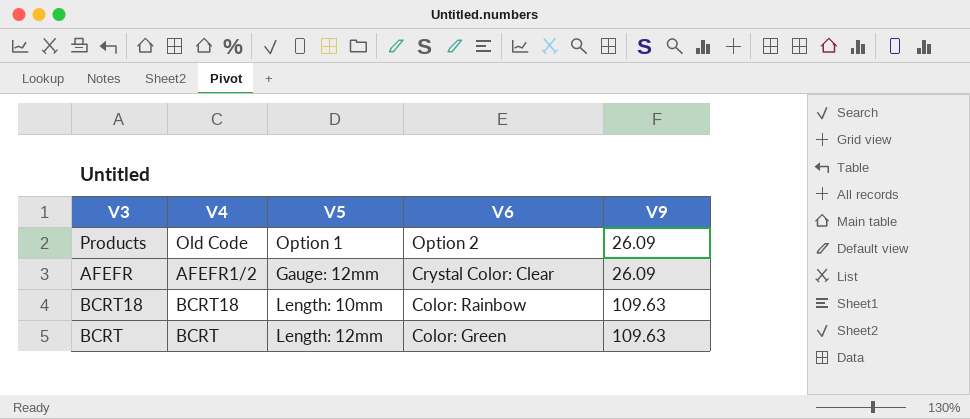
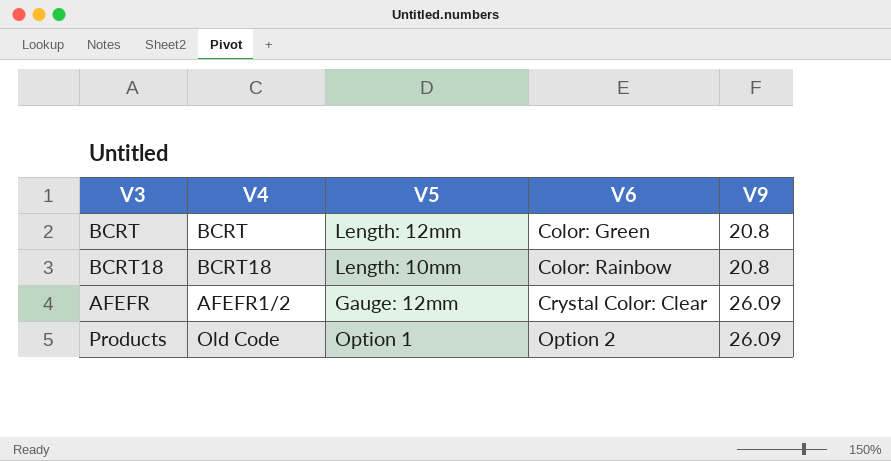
row order: V6 descending -> V6 ascending
BCRT | V9: 109.63 -> 20.8
BCRT18 | V9: 109.63 -> 20.8

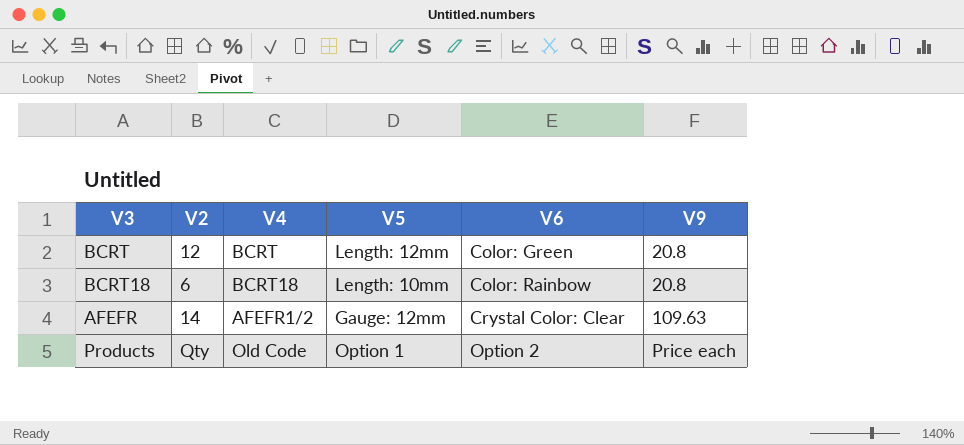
column V2 | position: none -> 2
AFEFR | V9: 26.09 -> 109.63
Products | V9: 26.09 -> Price each

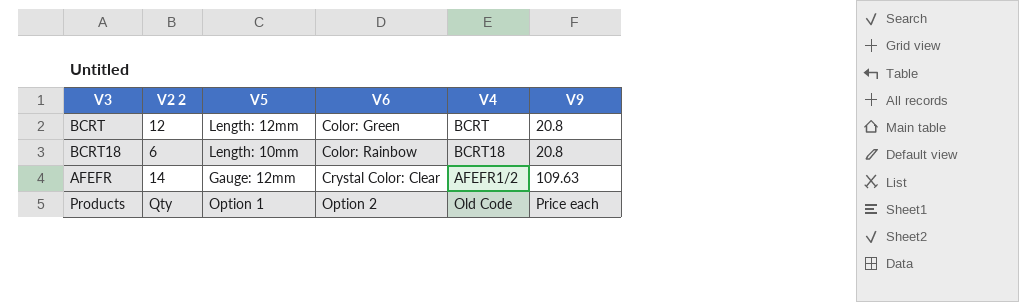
column name: V2 -> V2 2
column V4 | position: 3 -> 5

